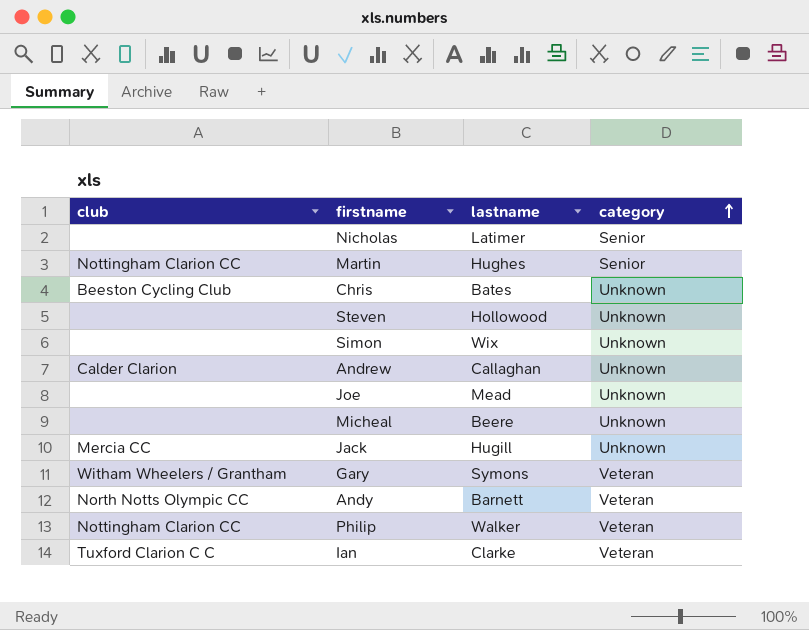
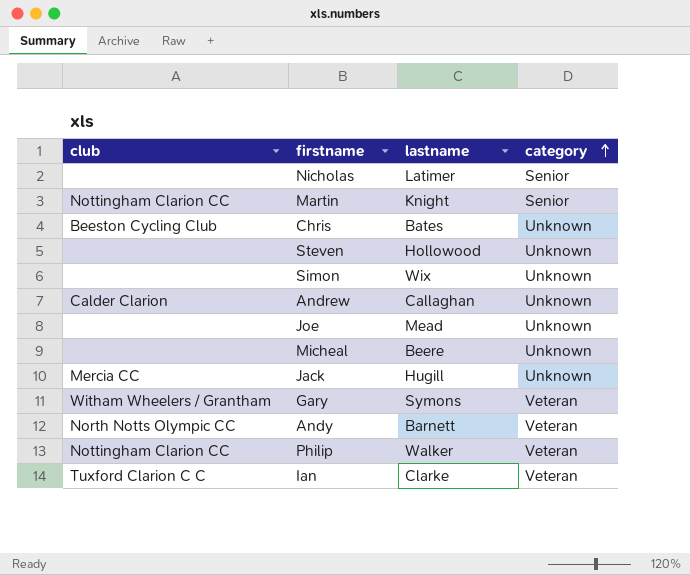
Martin | lastname: Hughes -> Knight

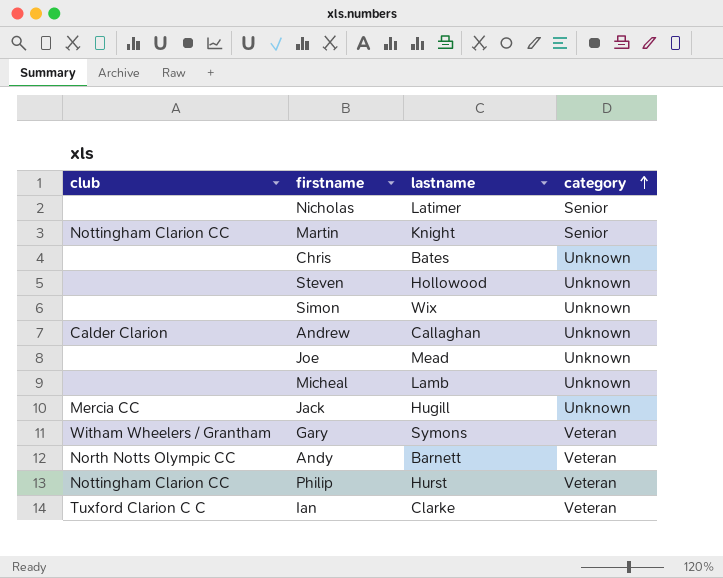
Chris | club: Beeston Cycling Club -> none
Micheal | lastname: Beere -> Lamb
Philip | lastname: Walker -> Hurst

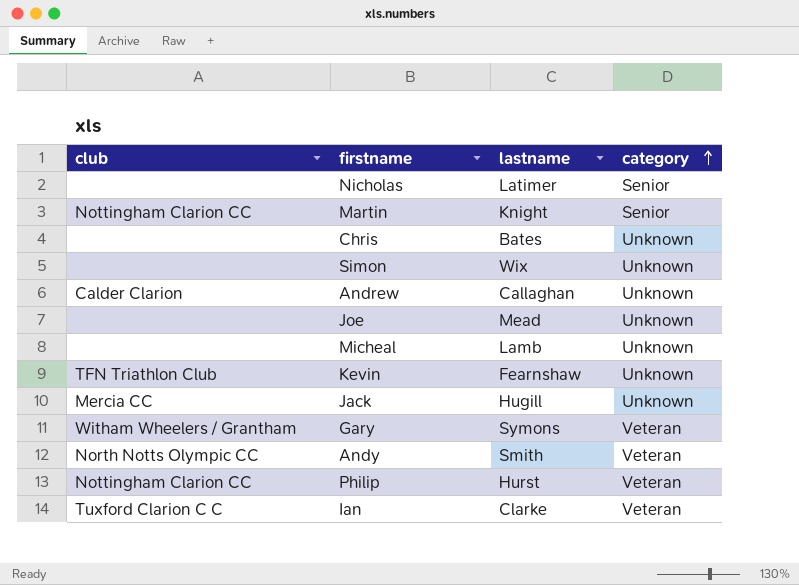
row Steven: none | Hollowood | Unknown -> none
row Kevin: none -> TFN Triathlon Club | Fearnshaw | Unknown
Andy | lastname: Barnett -> Smith

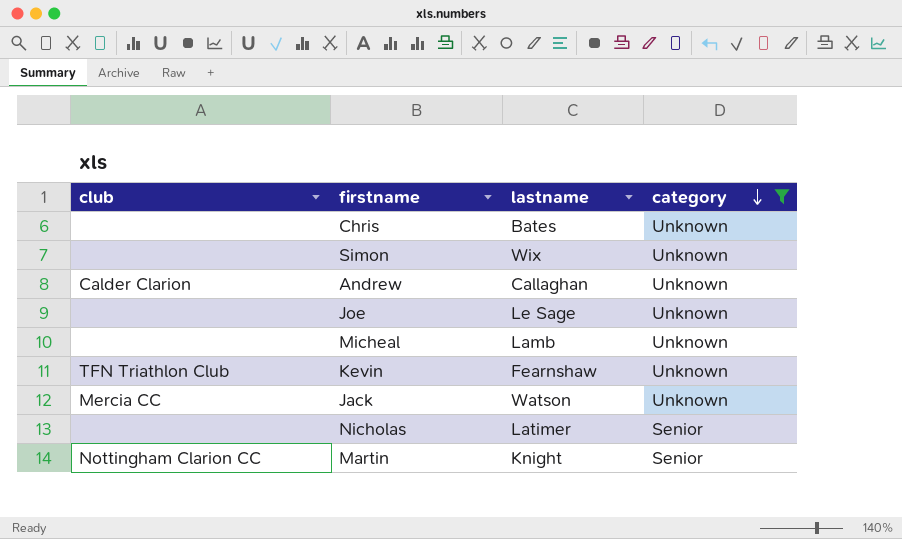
filter: none -> category != Veteran
row order: category ascending -> category descending
Joe | lastname: Mead -> Le Sage
Jack | lastname: Hugill -> Watson

